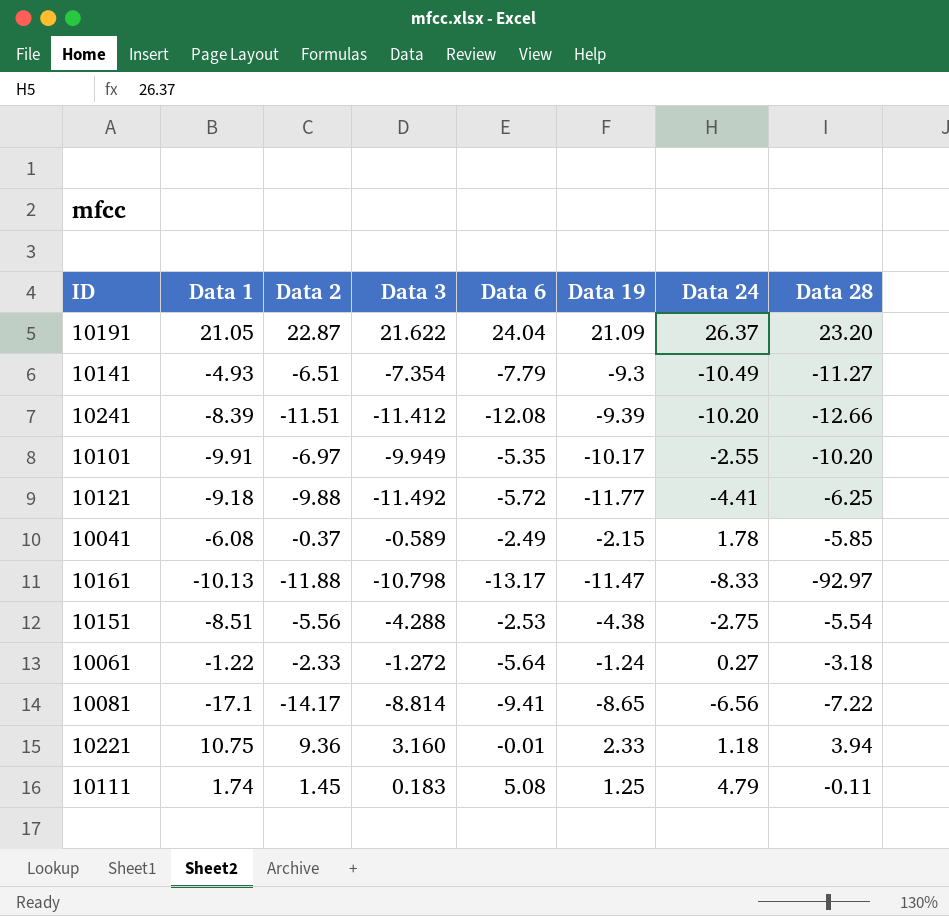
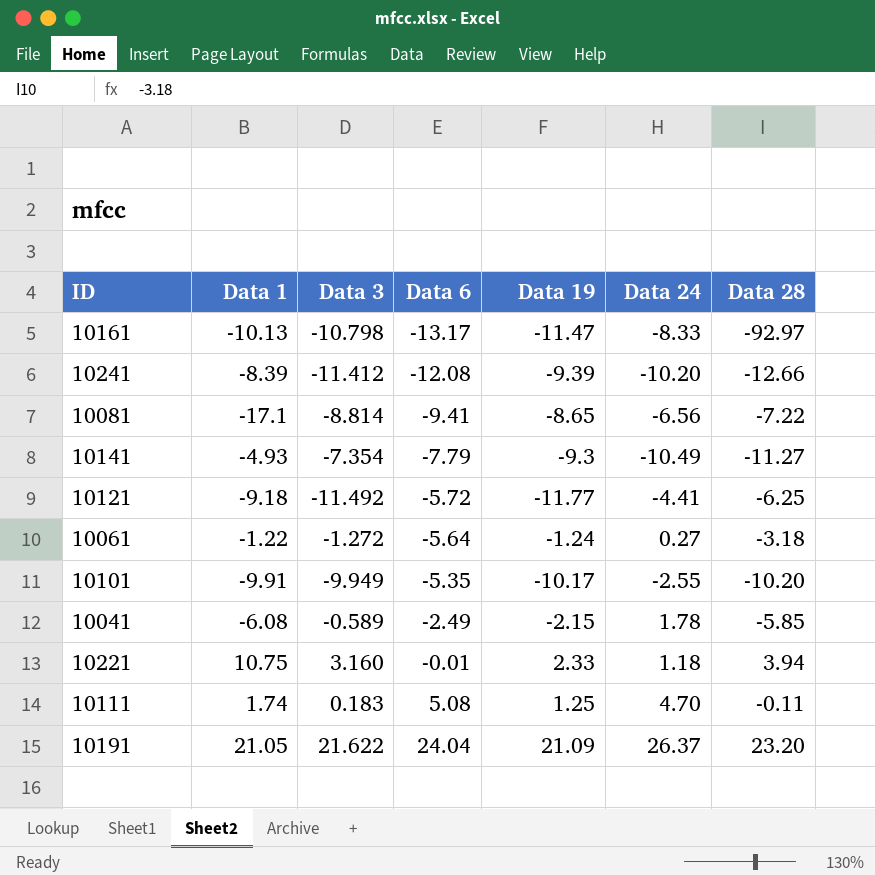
row order: none -> Data 6 ascending
column Data 2 | position: 3 -> none
row 10151: -8.51 | -5.56 | -4.288 | -2.53 | -4.38 | -2.75 | -5.54 -> none
10111 | Data 24: 4.79 -> 4.70

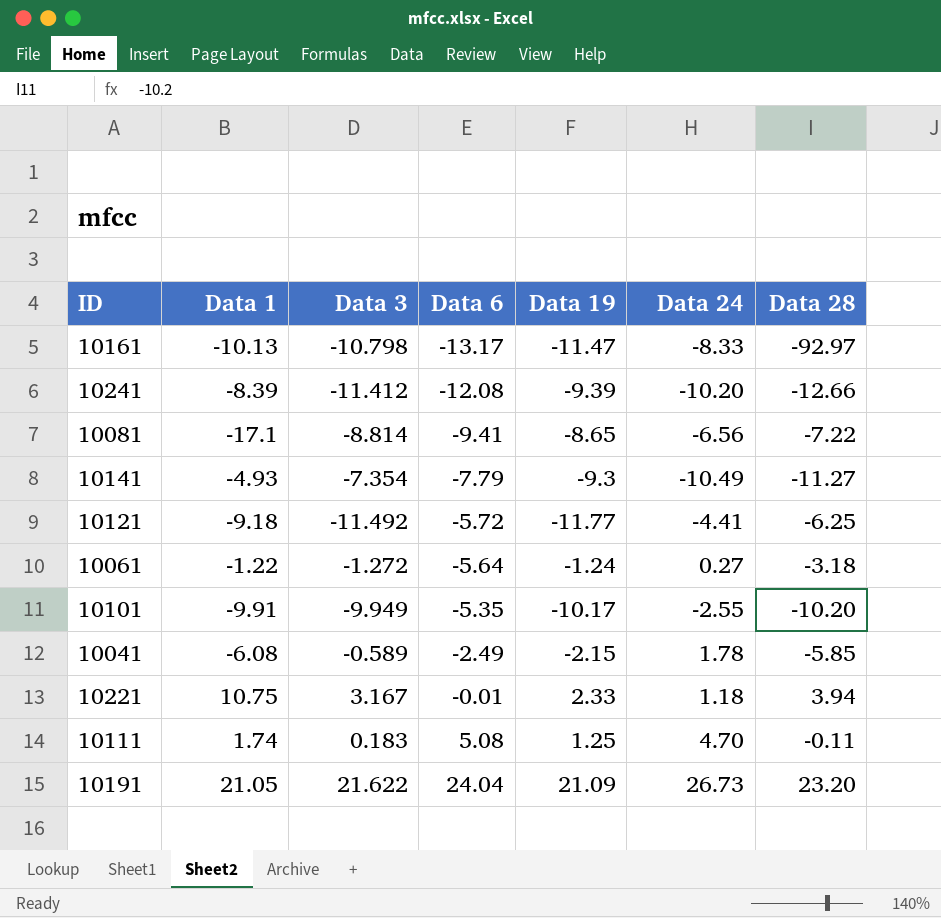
10221 | Data 3: 3.160 -> 3.167
10191 | Data 24: 26.37 -> 26.73

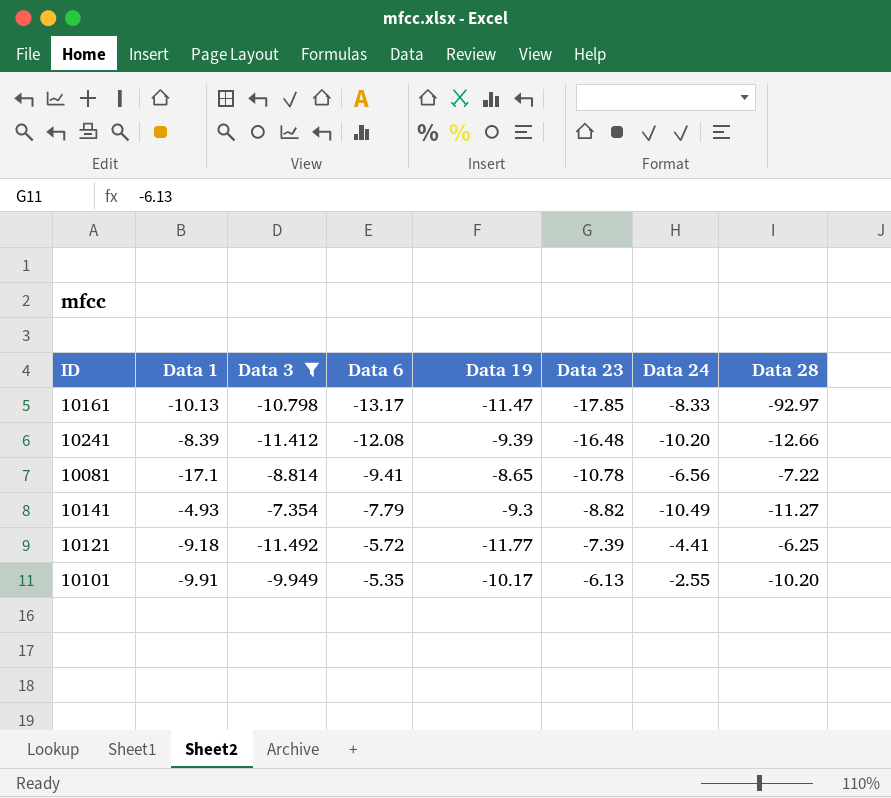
filter: none -> Data 3 <= -7.354
column Data 23 | position: none -> 6

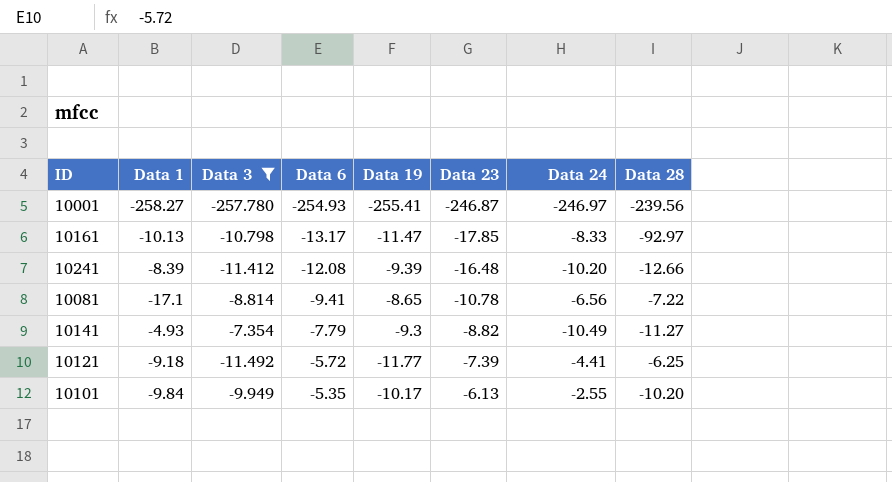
row 10001: none -> -258.27 | -257.780 | -254.93 | -255.41 | -246.87 | -246.97 | -239.56
10101 | Data 1: -9.91 -> -9.84

